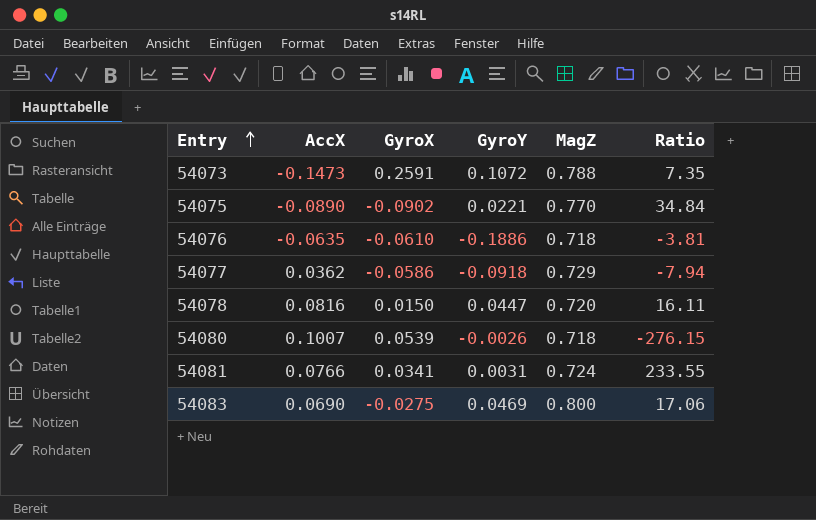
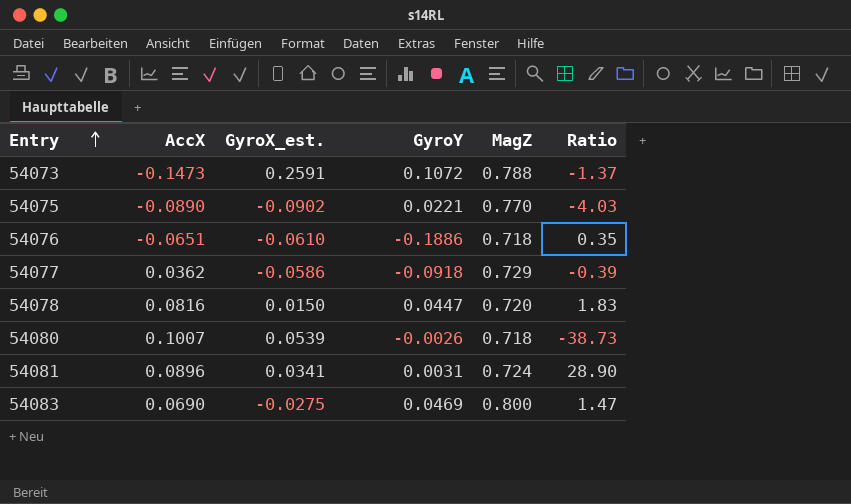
column name: GyroX -> GyroX_est.
column Ratio | formula: [MagZ] / [GyroY] -> [AccX] / [GyroY]
54076 | AccX: -0.0635 -> -0.0651
54081 | AccX: 0.0766 -> 0.0896

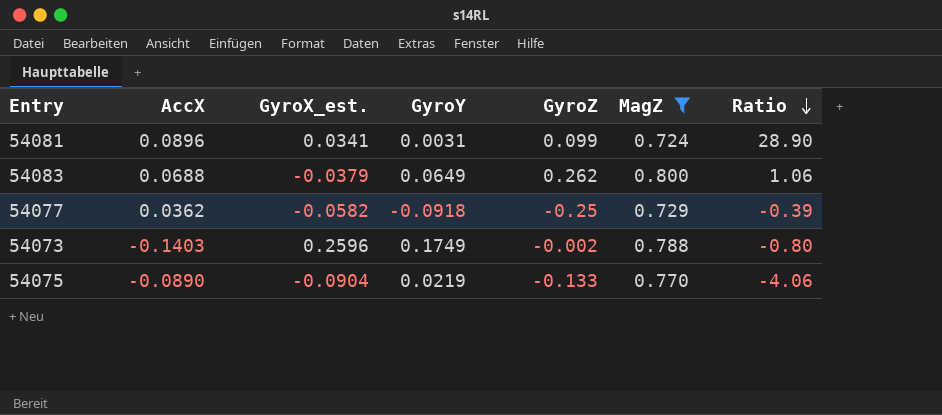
filter: none -> MagZ >= 0.724
row order: Entry ascending -> Ratio descending
column GyroZ | position: none -> 5
54083 | AccX: 0.0690 -> 0.0688
54083 | GyroX_est.: -0.0275 -> -0.0379
54083 | GyroY: 0.0469 -> 0.0649
54083 | Ratio: 1.47 -> 1.06
54077 | GyroX_est.: -0.0586 -> -0.0582
54073 | AccX: -0.1473 -> -0.1403
54073 | GyroX_est.: 0.2591 -> 0.2596
54073 | GyroY: 0.1072 -> 0.1749
54073 | Ratio: -1.37 -> -0.80
54075 | GyroX_est.: -0.0902 -> -0.0904
54075 | GyroY: 0.0221 -> 0.0219
54075 | Ratio: -4.03 -> -4.06

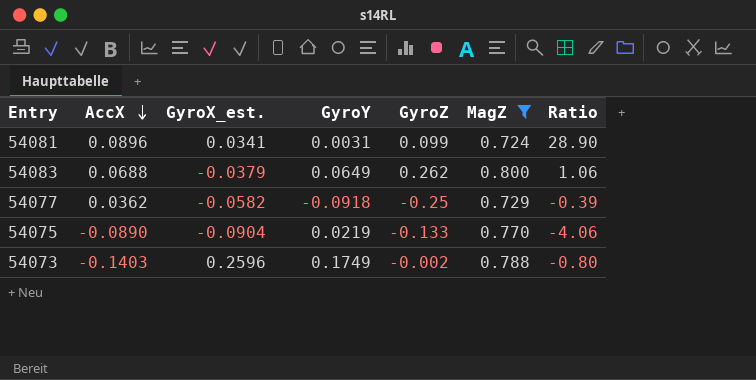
row order: Ratio descending -> AccX descending

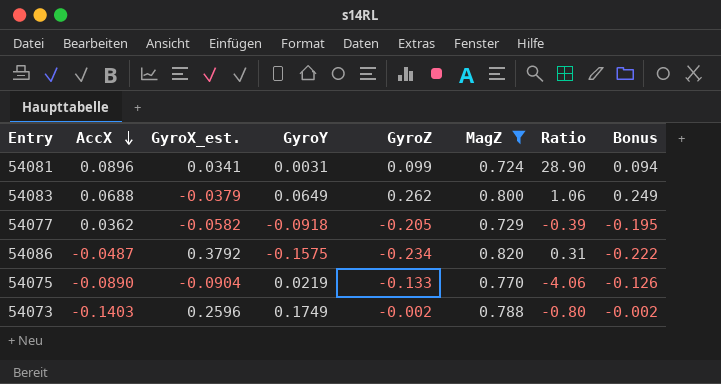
column Bonus | formula: none -> [GyroZ] * 0.95
54077 | GyroZ: -0.25 -> -0.205
row 54086: none -> -0.0487 | 0.3792 | -0.1575 | -0.234 | 0.820 | 0.31 | -0.222

